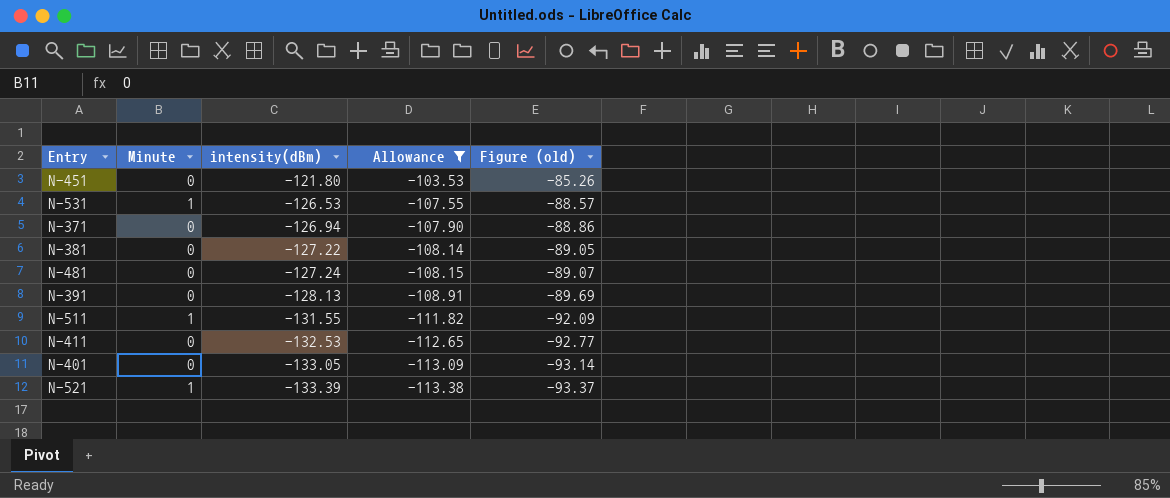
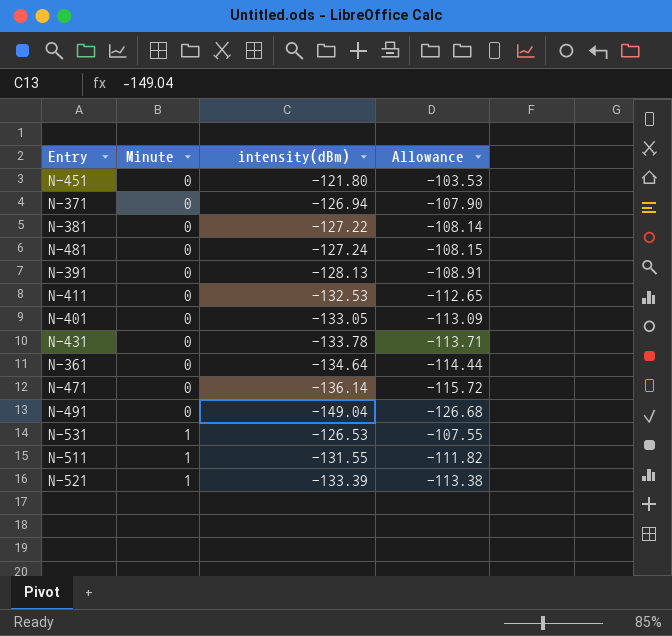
filter: Allowance >= -113.38 -> none
row order: intensity(dBm) descending -> Minute ascending
column Figure (old) | formula: [intensity(dBm)] * 0.7 -> none

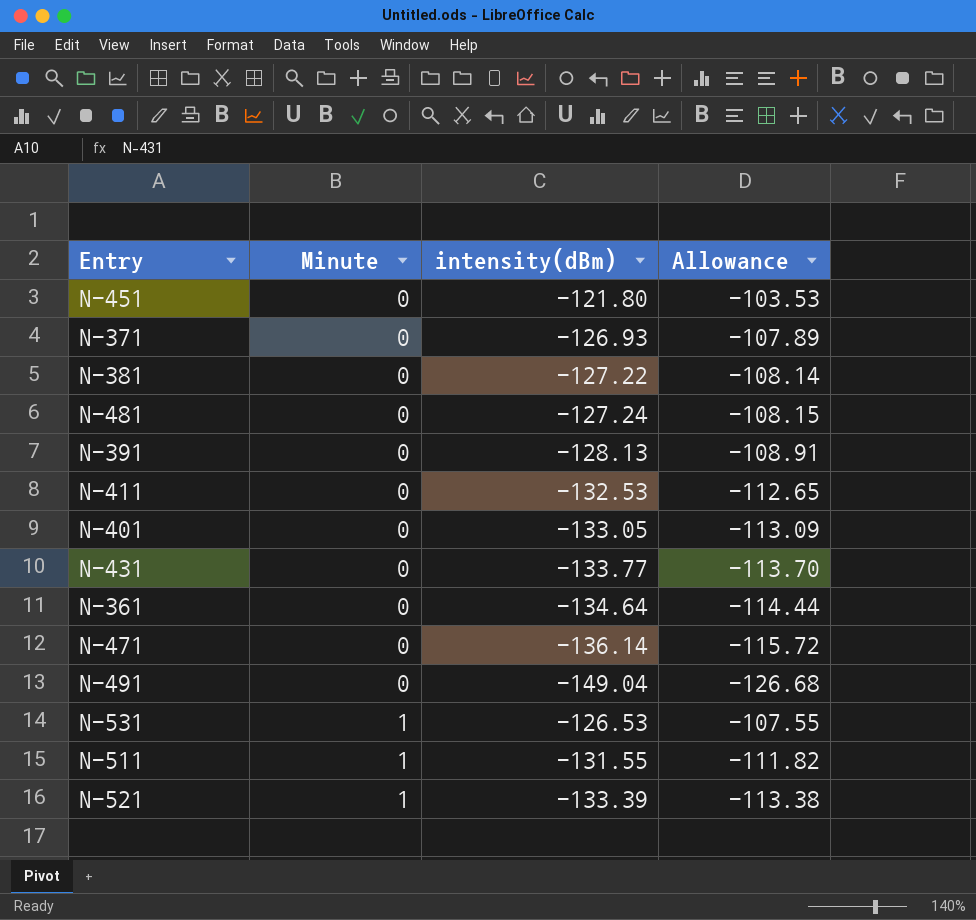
N-371 | intensity(dBm): -126.94 -> -126.93
N-371 | Allowance: -107.90 -> -107.89
N-431 | intensity(dBm): -133.78 -> -133.77
N-431 | Allowance: -113.71 -> -113.70

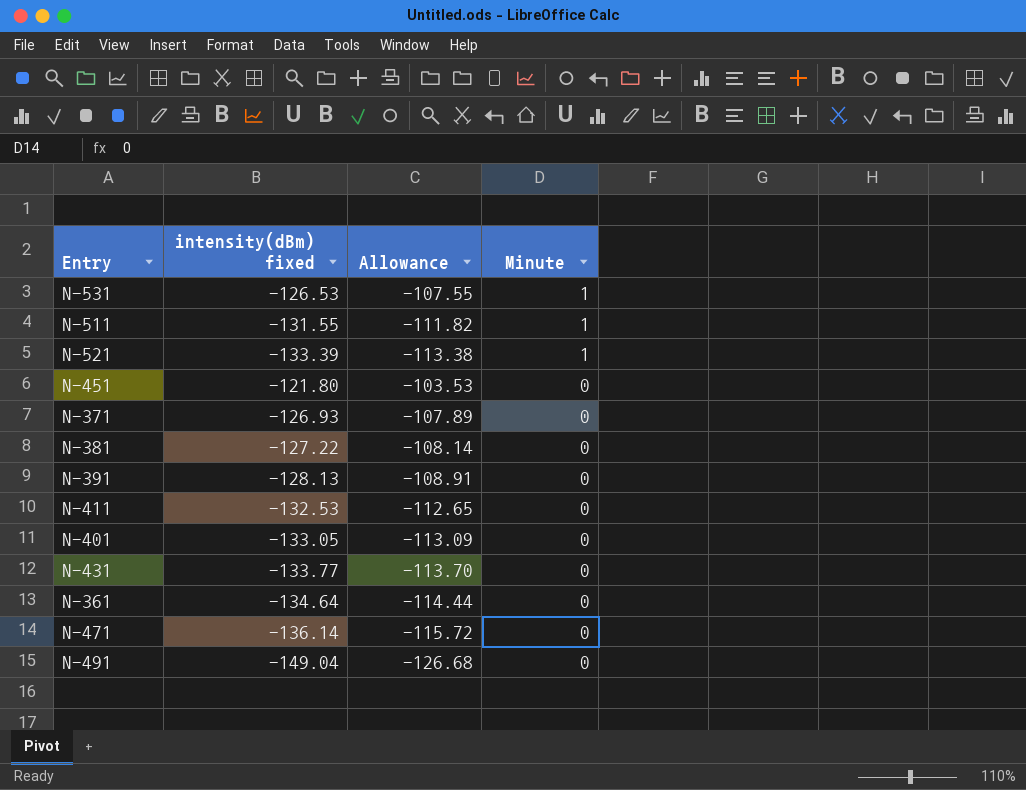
row order: Minute ascending -> Minute descending
column name: intensity(dBm) -> intensity(dBm) fixed
column Minute | position: 2 -> 4
row N-481: 0 | -127.24 | -108.15 -> none

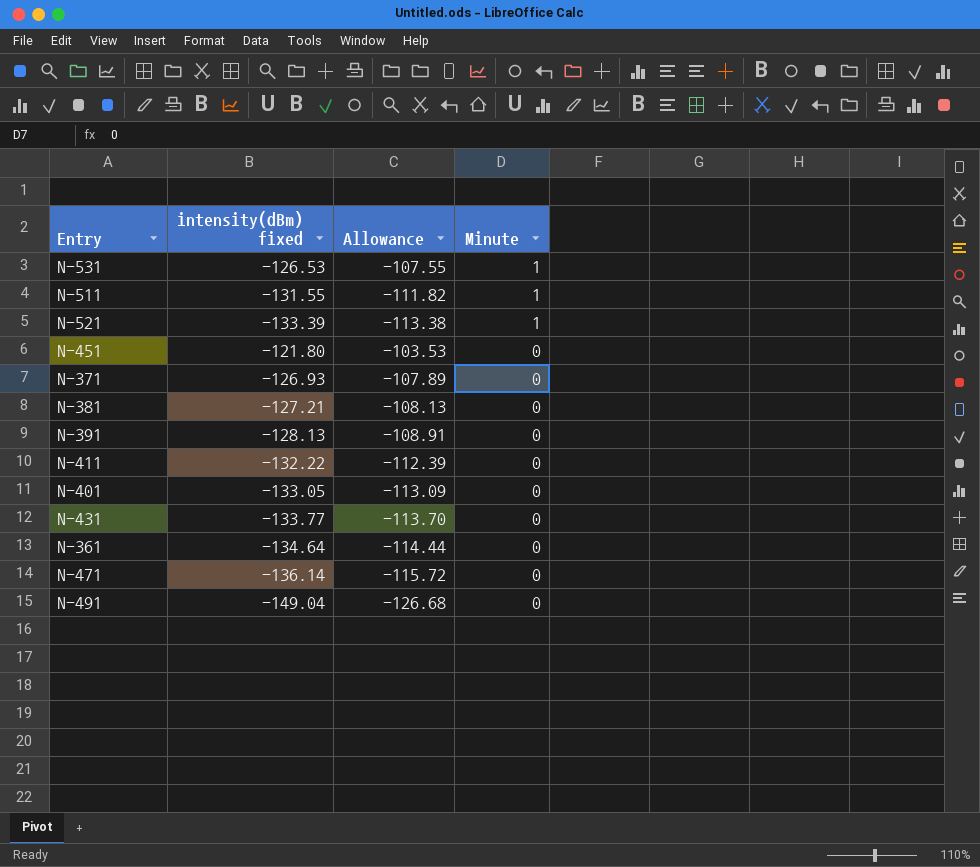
N-381 | intensity(dBm) fixed: -127.22 -> -127.21
N-381 | Allowance: -108.14 -> -108.13
N-411 | intensity(dBm) fixed: -132.53 -> -132.22
N-411 | Allowance: -112.65 -> -112.39

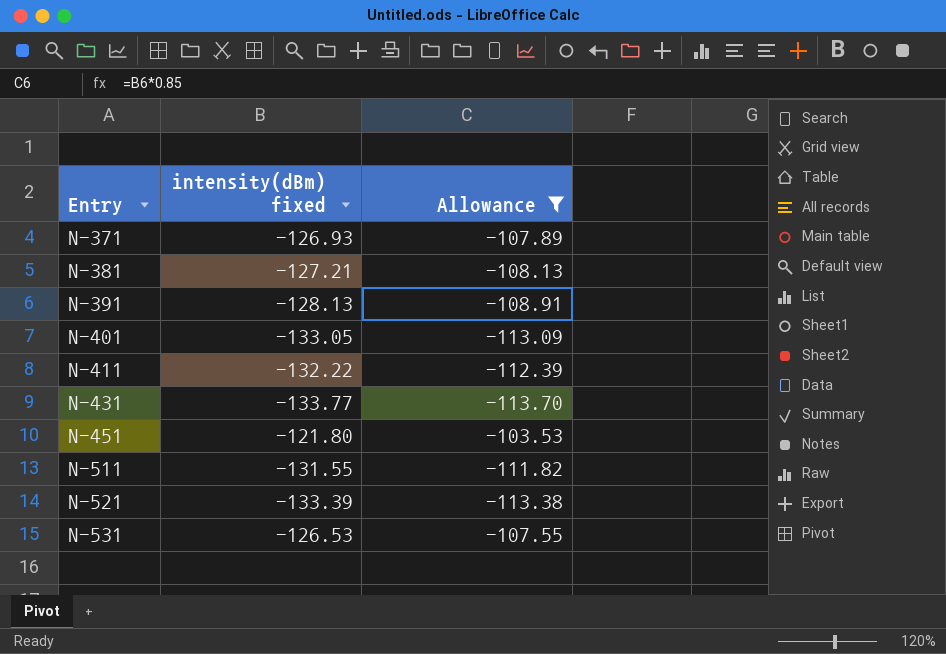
filter: none -> Allowance >= -113.70
row order: Minute descending -> Entry ascending
column Minute | position: 4 -> none

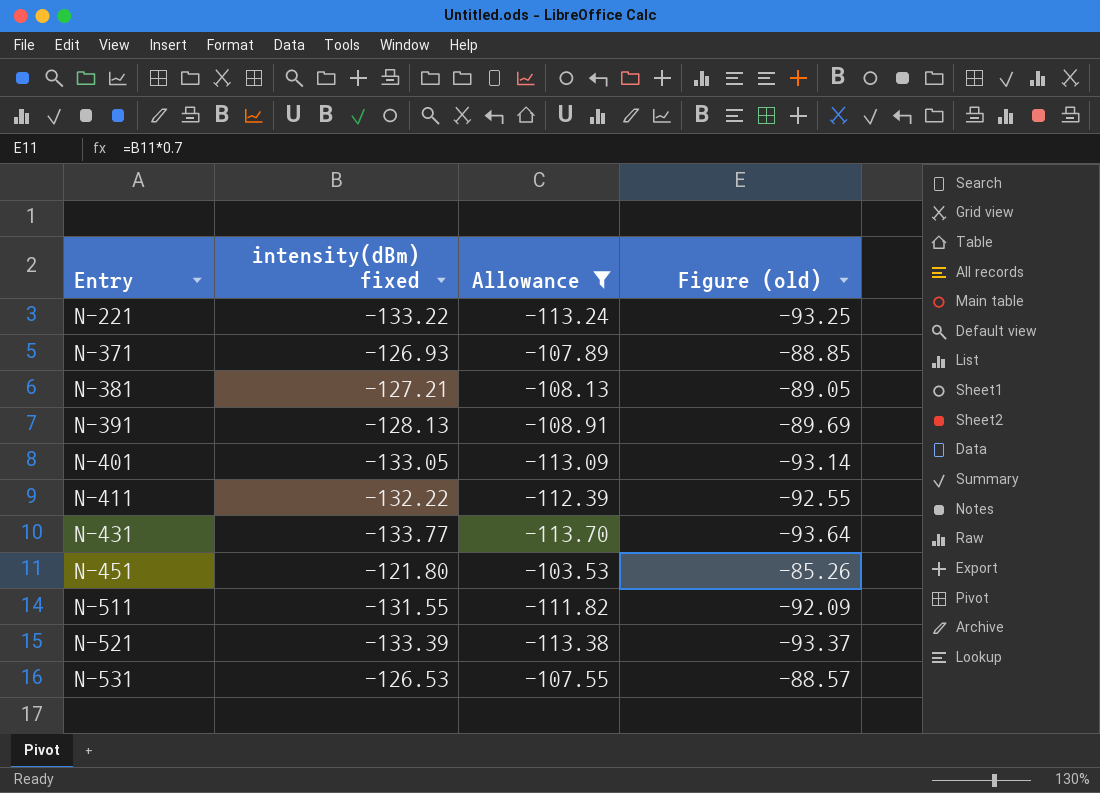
column Figure (old) | formula: none -> [intensity(dBm) fixed] * 0.7
row N-221: none -> -133.22 | -113.24 | -93.25

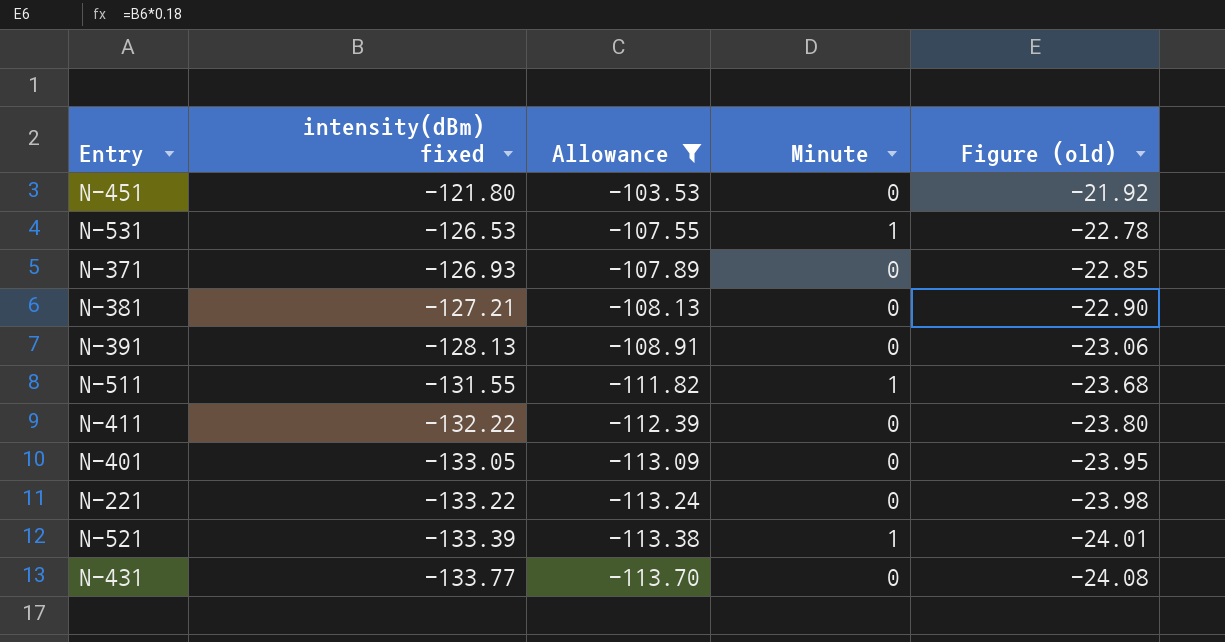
row order: Entry ascending -> intensity(dBm) fixed descending
column Minute | position: none -> 4
column Figure (old) | formula: [intensity(dBm) fixed] * 0.7 -> [intensity(dBm) fixed] * 0.18

